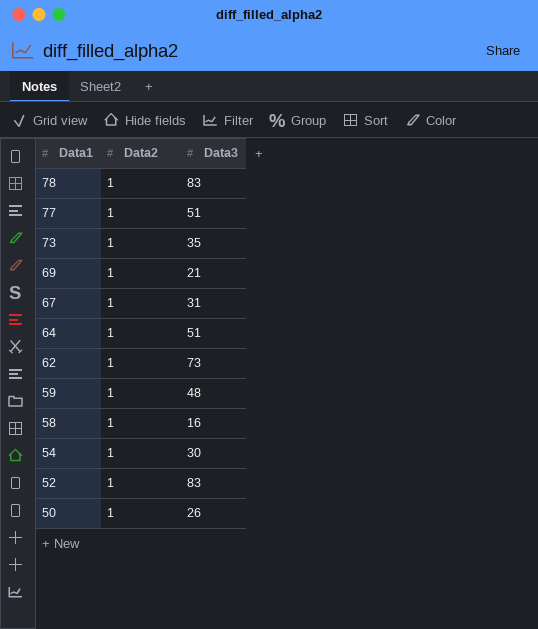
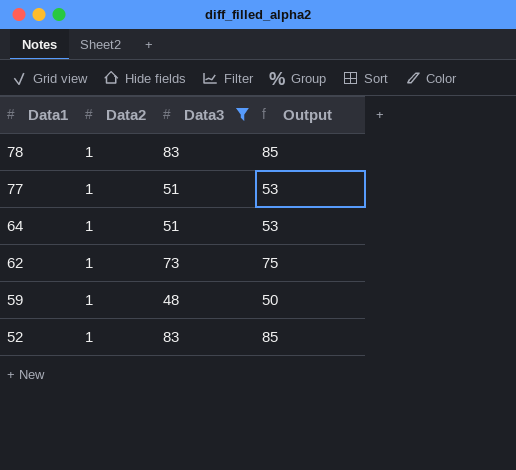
filter: none -> Data3 >= 48
column Output | formula: none -> [Data3] + 2

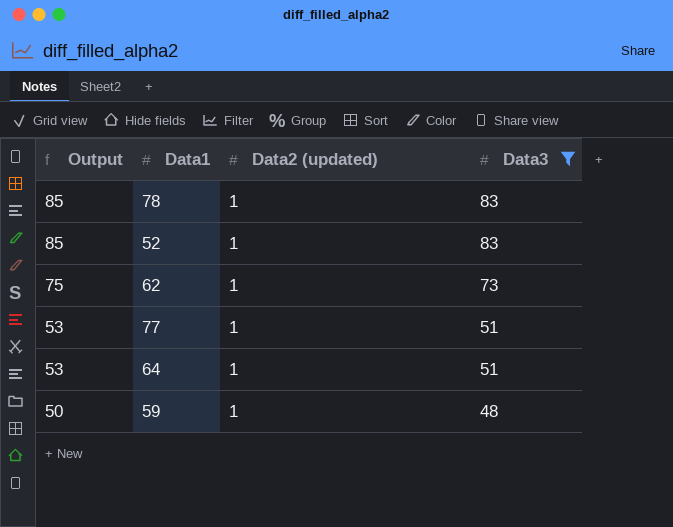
row order: Data1 descending -> Output descending
column Output | position: 4 -> 1
column name: Data2 -> Data2 (updated)

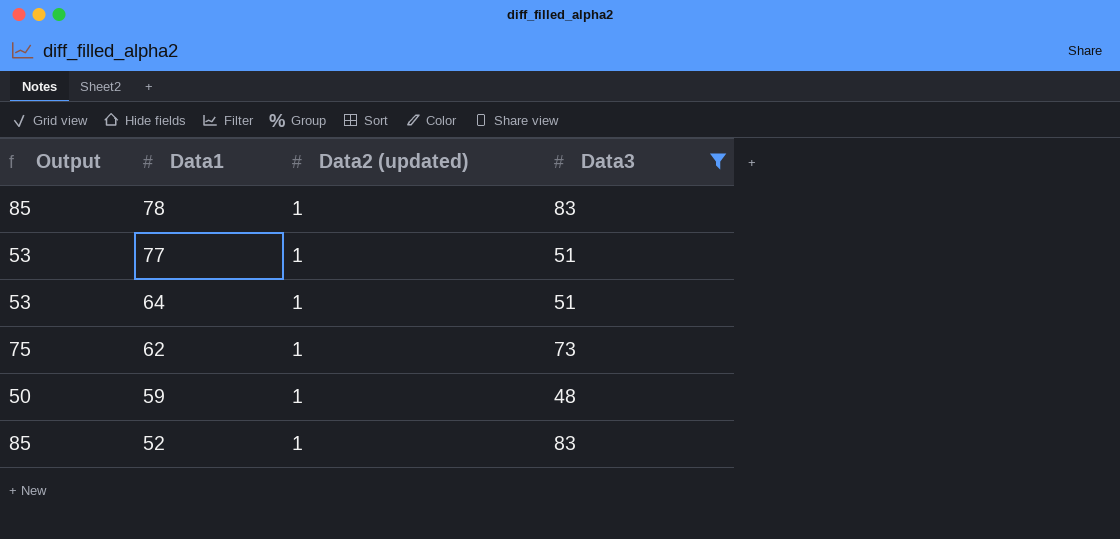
row order: Output descending -> Data1 descending

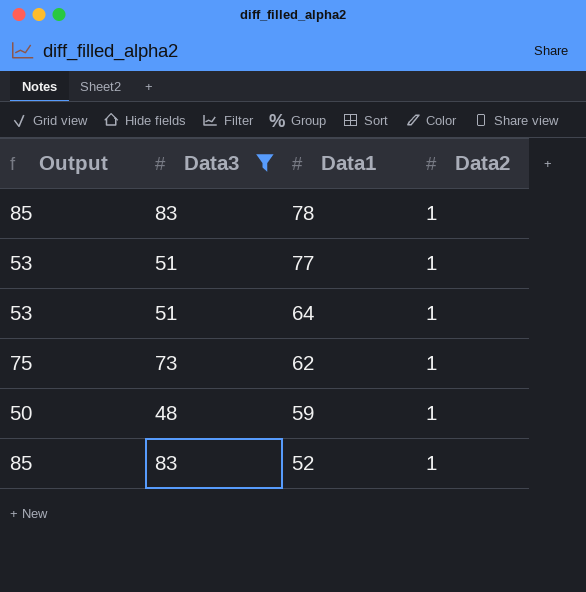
column Data3 | position: 4 -> 2
column name: Data2 (updated) -> Data2

